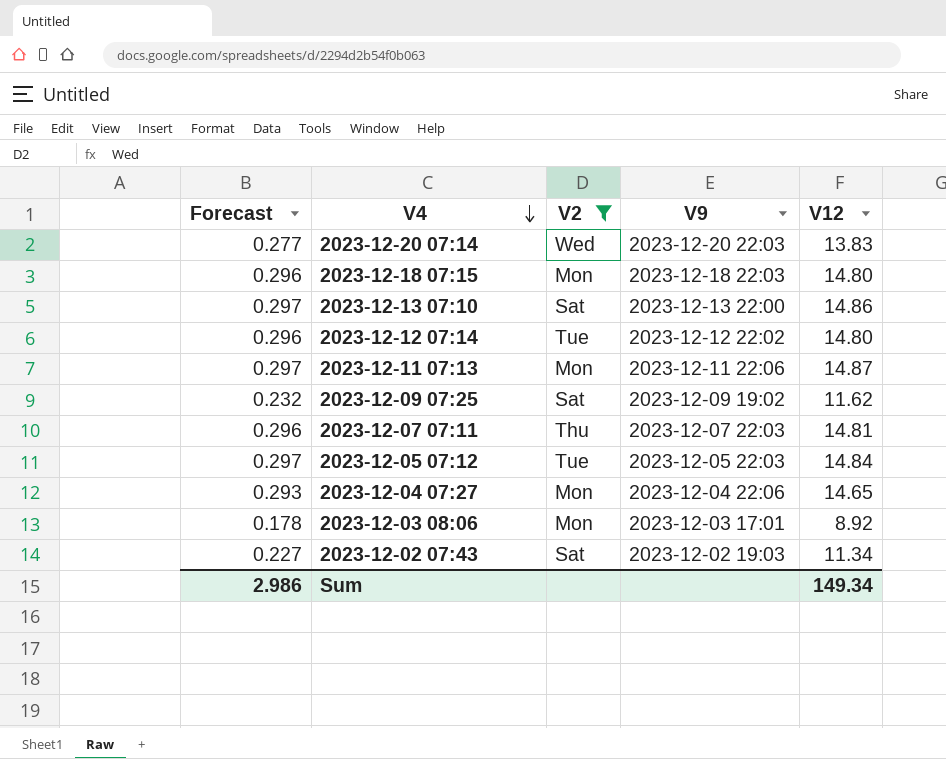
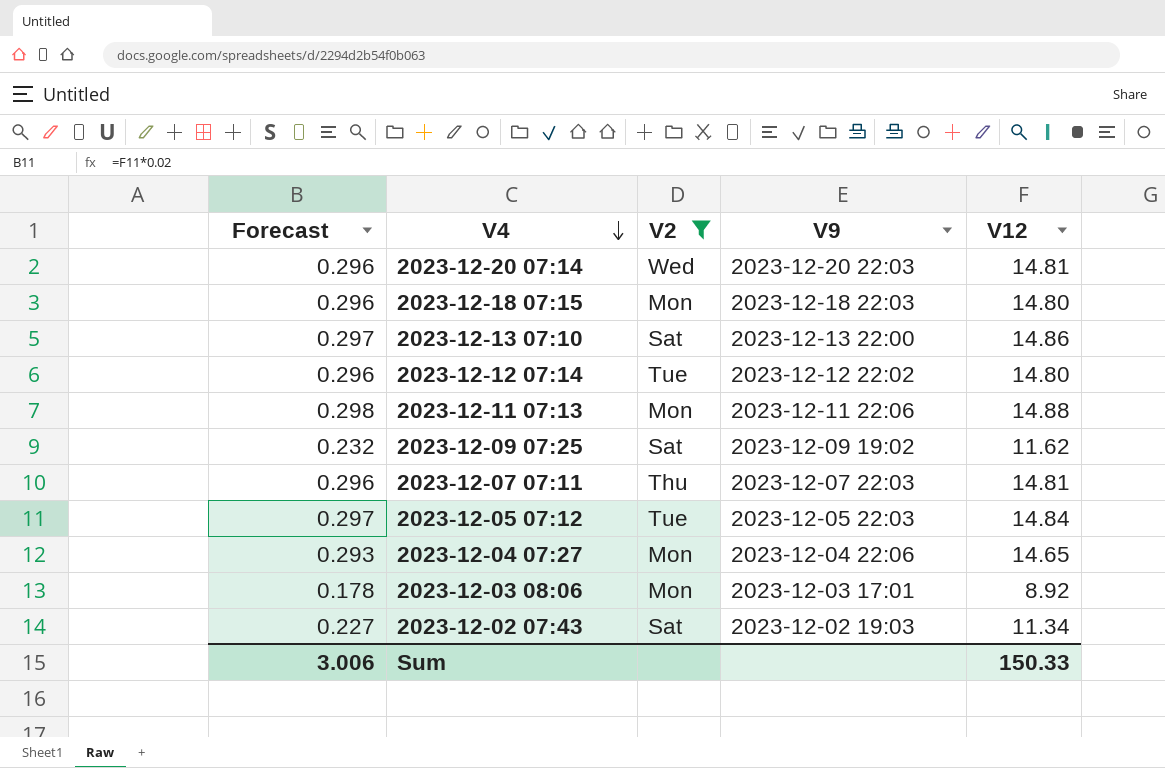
2023-12-20 07:14 | Forecast: 0.277 -> 0.296
2023-12-20 07:14 | V12: 13.83 -> 14.81
2023-12-11 07:13 | Forecast: 0.297 -> 0.298
2023-12-11 07:13 | V12: 14.87 -> 14.88
Sum | Forecast: 2.986 -> 3.006
Sum | V12: 149.34 -> 150.33

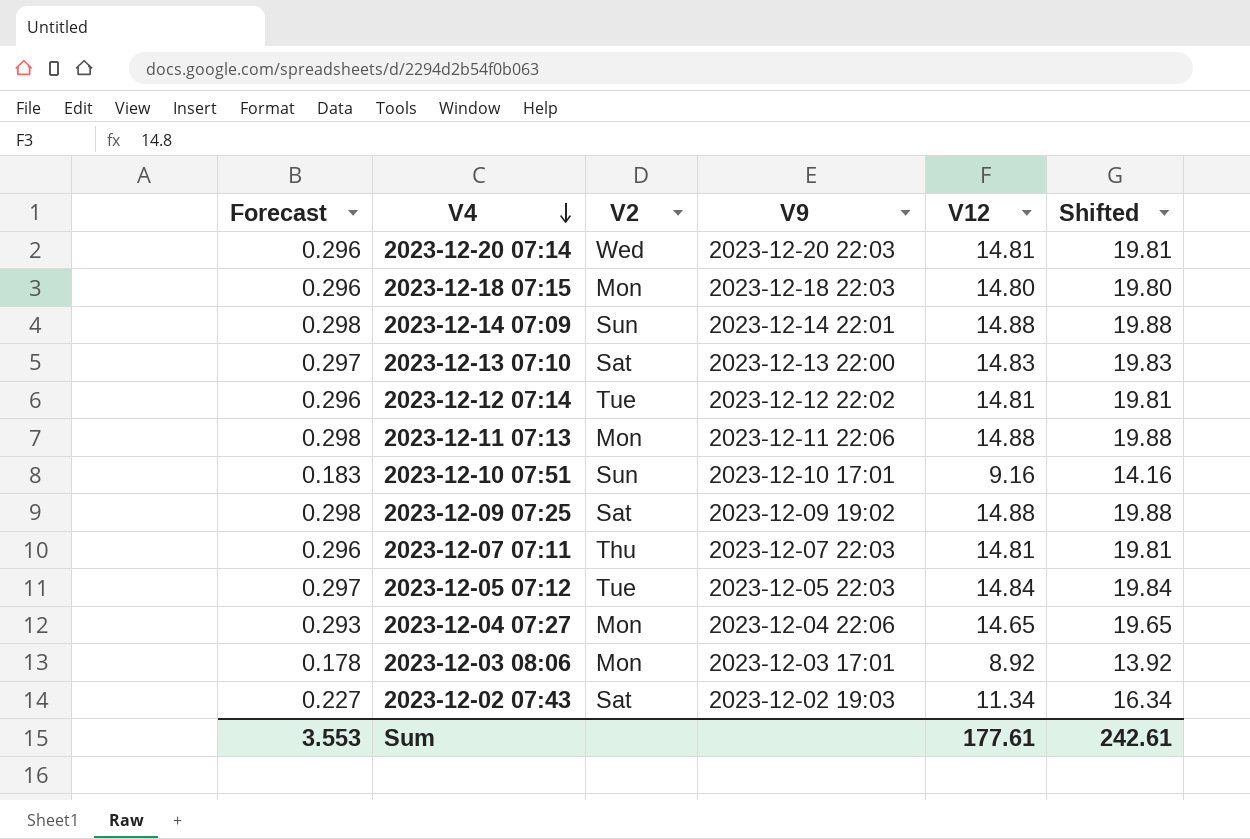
filter: V2 != Sun -> none
column Shifted | formula: none -> [V12] + 5
2023-12-13 07:10 | V12: 14.86 -> 14.83
2023-12-12 07:14 | V12: 14.80 -> 14.81
2023-12-09 07:25 | Forecast: 0.232 -> 0.298
2023-12-09 07:25 | V12: 11.62 -> 14.88
Sum | Forecast: 3.006 -> 3.553
Sum | V12: 150.33 -> 177.61

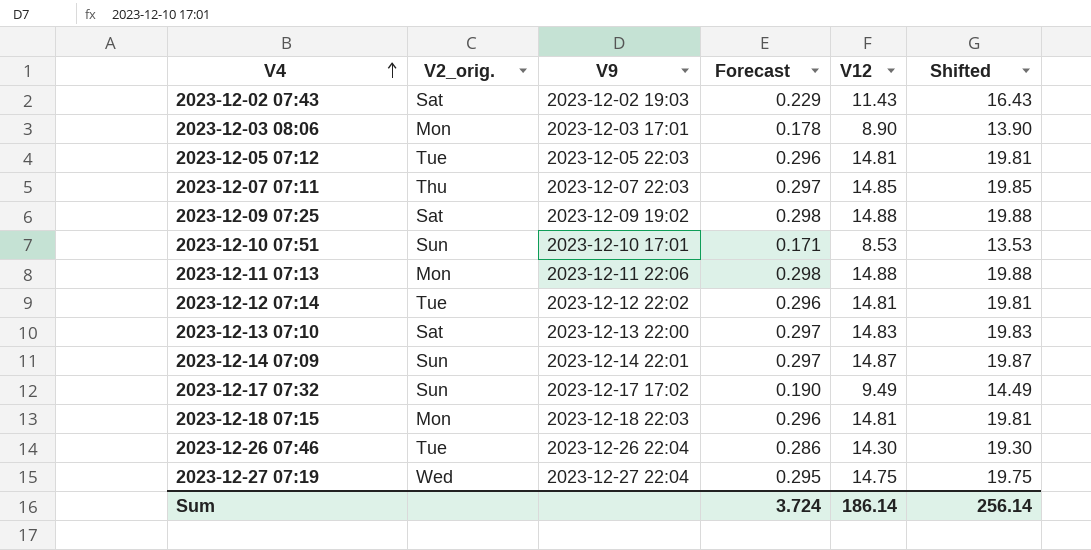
row order: V4 descending -> V4 ascending
column name: V2 -> V2_orig.
column Forecast | position: 1 -> 4
row 2023-12-20 07:14: 0.296 | Wed | 2023-12-20 22:03 | 14.81 | 19.81 -> none
row 2023-12-04 07:27: 0.293 | Mon | 2023-12-04 22:06 | 14.65 | 19.65 -> none
2023-12-02 07:43 | Forecast: 0.227 -> 0.229
2023-12-02 07:43 | V12: 11.34 -> 11.43
2023-12-02 07:43 | Shifted: 16.34 -> 16.43
2023-12-03 08:06 | V12: 8.92 -> 8.90
2023-12-03 08:06 | Shifted: 13.92 -> 13.90
2023-12-05 07:12 | Forecast: 0.297 -> 0.296
2023-12-05 07:12 | V12: 14.84 -> 14.81
2023-12-05 07:12 | Shifted: 19.84 -> 19.81
2023-12-07 07:11 | Forecast: 0.296 -> 0.297
2023-12-07 07:11 | V12: 14.81 -> 14.85
2023-12-07 07:11 | Shifted: 19.81 -> 19.85
2023-12-10 07:51 | Forecast: 0.183 -> 0.171
2023-12-10 07:51 | V12: 9.16 -> 8.53
2023-12-10 07:51 | Shifted: 14.16 -> 13.53
2023-12-14 07:09 | Forecast: 0.298 -> 0.297
2023-12-14 07:09 | V12: 14.88 -> 14.87
2023-12-14 07:09 | Shifted: 19.88 -> 19.87
row 2023-12-17 07:32: none -> Sun | 2023-12-17 17:02 | 0.190 | 9.49 | 14.49
2023-12-18 07:15 | V12: 14.80 -> 14.81
2023-12-18 07:15 | Shifted: 19.80 -> 19.81
row 2023-12-26 07:46: none -> Tue | 2023-12-26 22:04 | 0.286 | 14.30 | 19.30
row 2023-12-27 07:19: none -> Wed | 2023-12-27 22:04 | 0.295 | 14.75 | 19.75
Sum | Forecast: 3.553 -> 3.724
Sum | V12: 177.61 -> 186.14
Sum | Shifted: 242.61 -> 256.14

